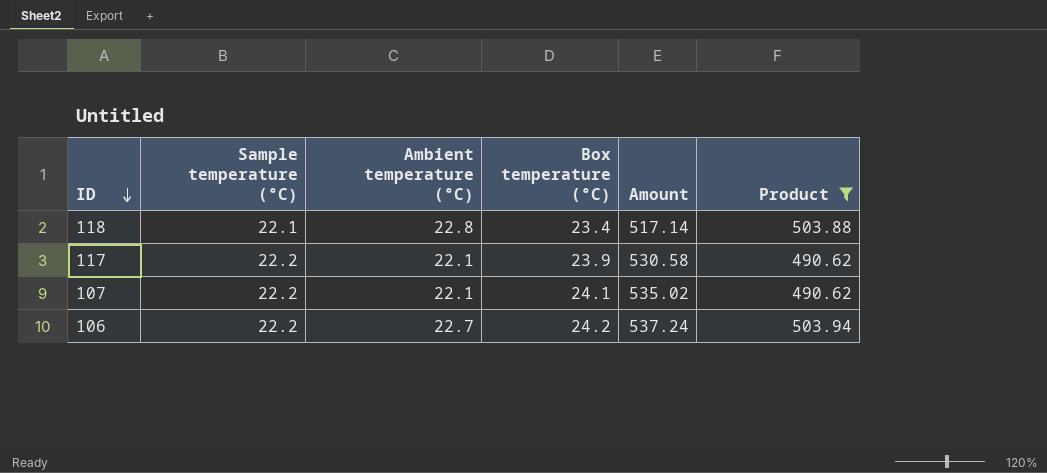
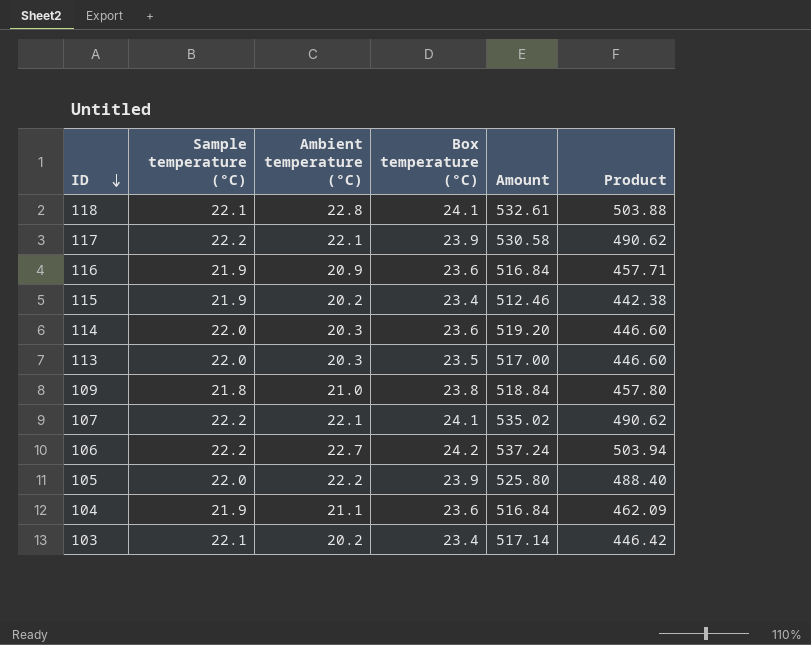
filter: Product >= 490.62 -> none
118 | Box temperature (°C): 23.4 -> 24.1
118 | Amount: 517.14 -> 532.61

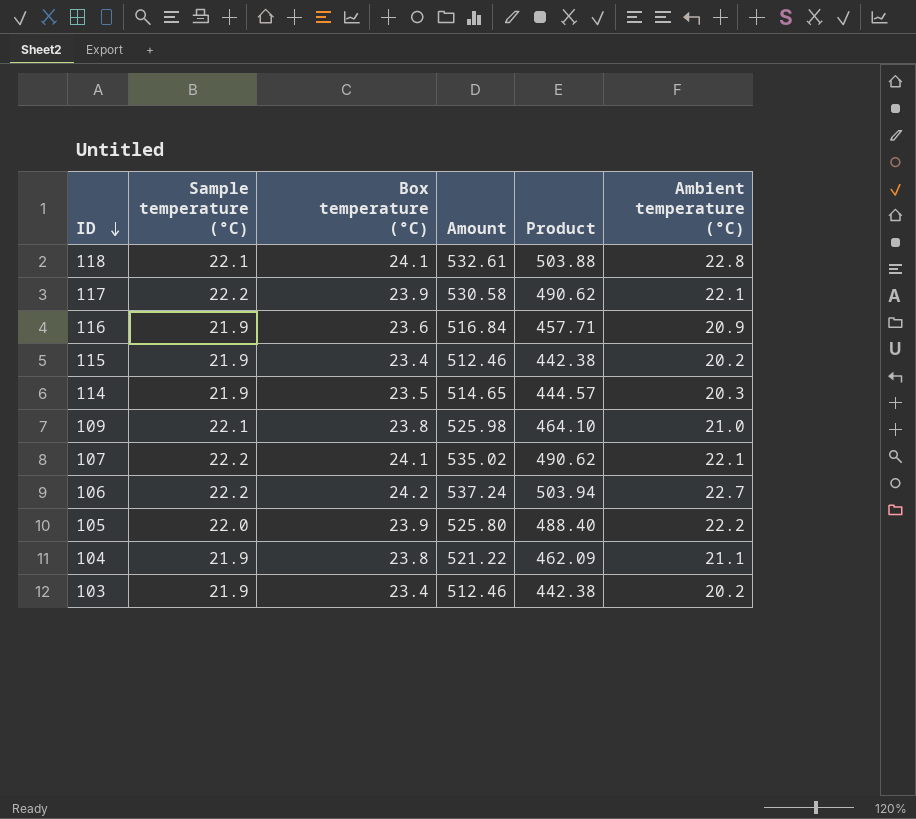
column Ambient temperature (°C) | position: 3 -> 6
row 113: 22.0 | 20.3 | 23.5 | 517.00 | 446.60 -> none
114 | Sample temperature (°C): 22.0 -> 21.9
114 | Box temperature (°C): 23.6 -> 23.5
114 | Amount: 519.20 -> 514.65
114 | Product: 446.60 -> 444.57
109 | Sample temperature (°C): 21.8 -> 22.1
109 | Amount: 518.84 -> 525.98
109 | Product: 457.80 -> 464.10
104 | Box temperature (°C): 23.6 -> 23.8
104 | Amount: 516.84 -> 521.22
103 | Sample temperature (°C): 22.1 -> 21.9
103 | Amount: 517.14 -> 512.46
103 | Product: 446.42 -> 442.38

